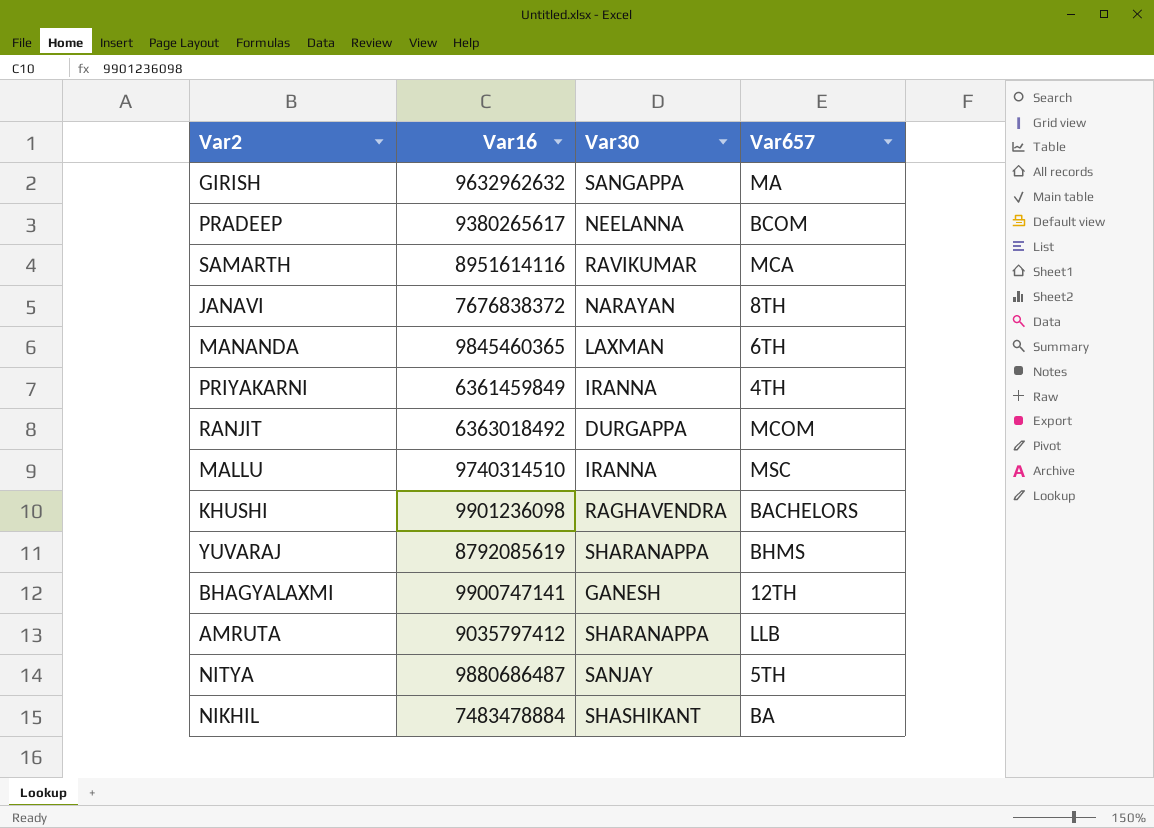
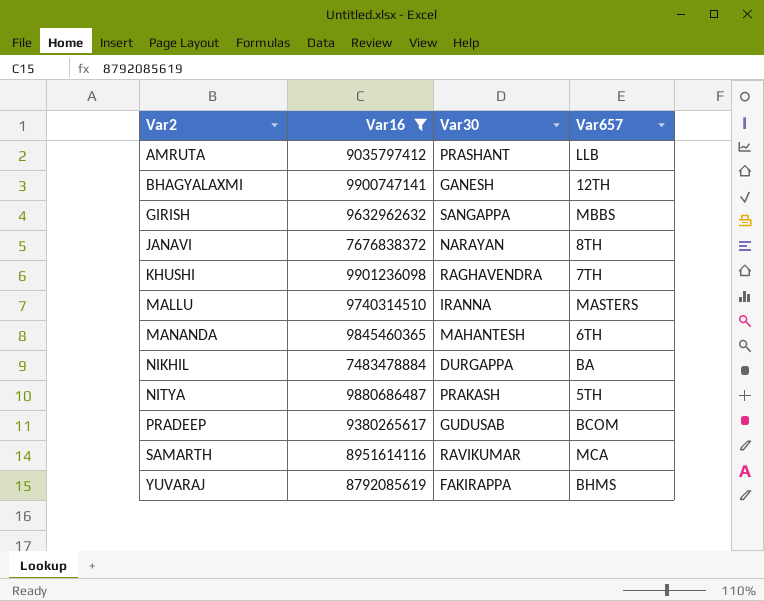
filter: none -> Var16 >= 7483478884
row order: none -> Var2 ascending
AMRUTA | Var30: SHARANAPPA -> PRASHANT
GIRISH | Var657: MA -> MBBS
KHUSHI | Var657: BACHELORS -> 7TH
MALLU | Var657: MSC -> MASTERS
MANANDA | Var30: LAXMAN -> MAHANTESH
NIKHIL | Var30: SHASHIKANT -> DURGAPPA
NITYA | Var30: SANJAY -> PRAKASH
PRADEEP | Var30: NEELANNA -> GUDUSAB
YUVARAJ | Var30: SHARANAPPA -> FAKIRAPPA

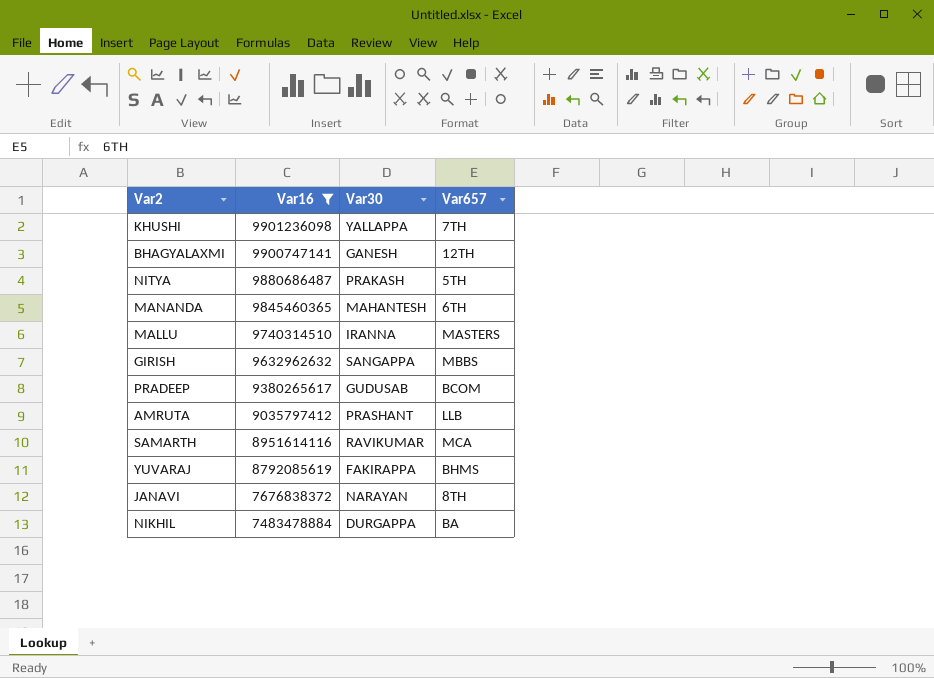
row order: Var2 ascending -> Var16 descending
KHUSHI | Var30: RAGHAVENDRA -> YALLAPPA

